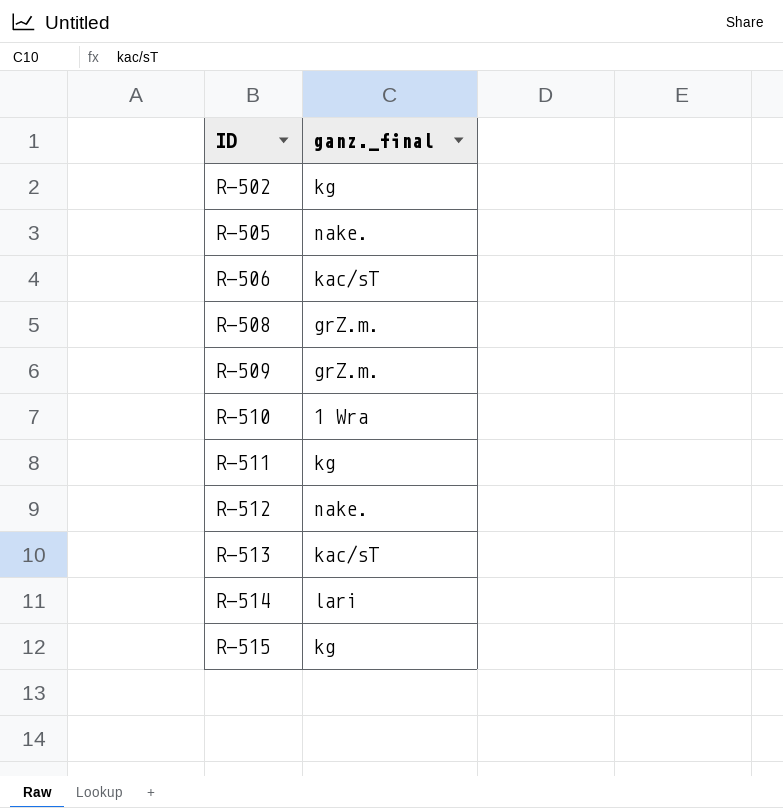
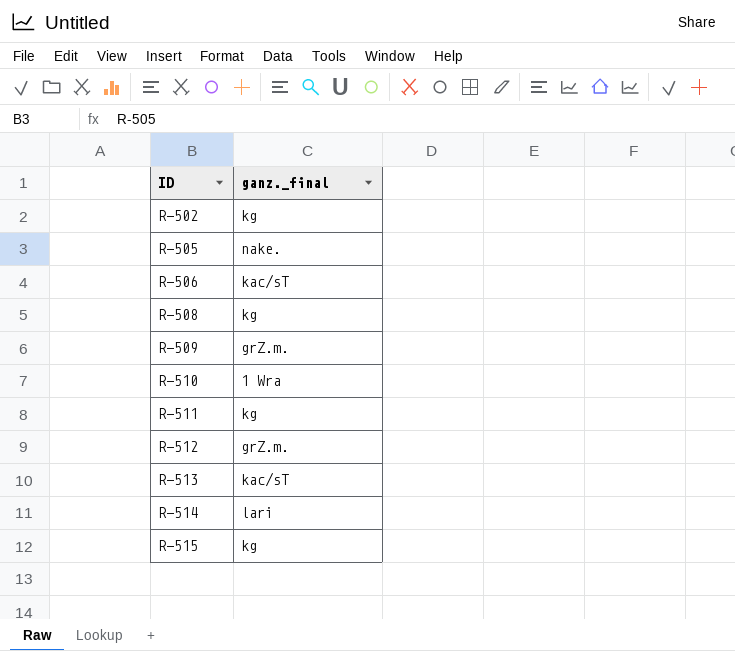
R-508 | ganz._final: grZ.m. -> kg
R-512 | ganz._final: nake. -> grZ.m.

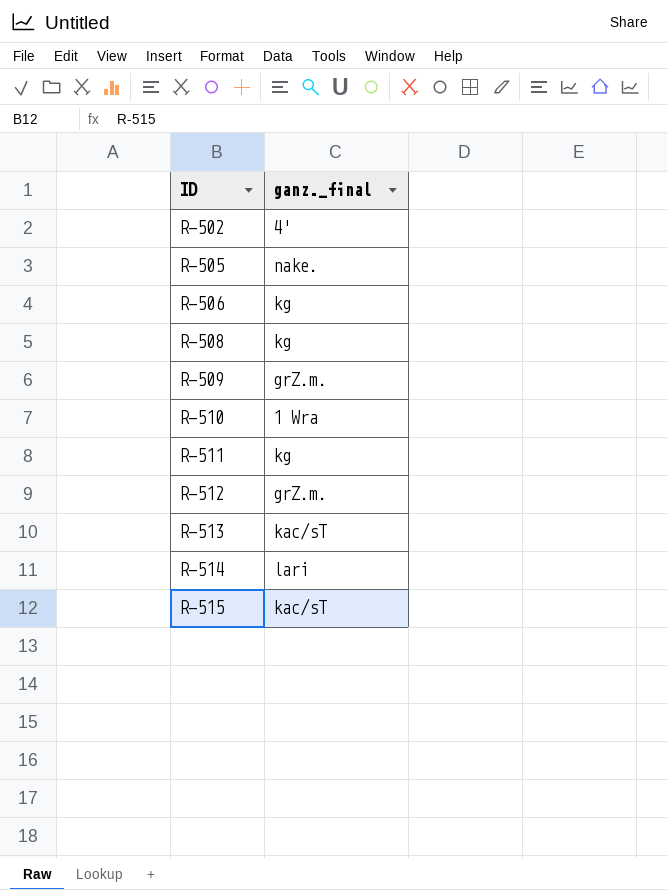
R-502 | ganz._final: kg -> 4'
R-506 | ganz._final: kac/sT -> kg
R-515 | ganz._final: kg -> kac/sT

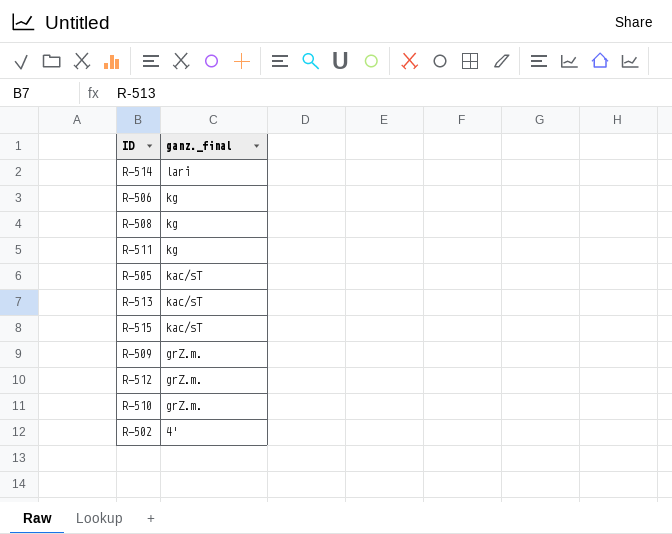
row order: ID ascending -> ganz._final descending
R-505 | ganz._final: nake. -> kac/sT
R-510 | ganz._final: 1 Wra -> grZ.m.

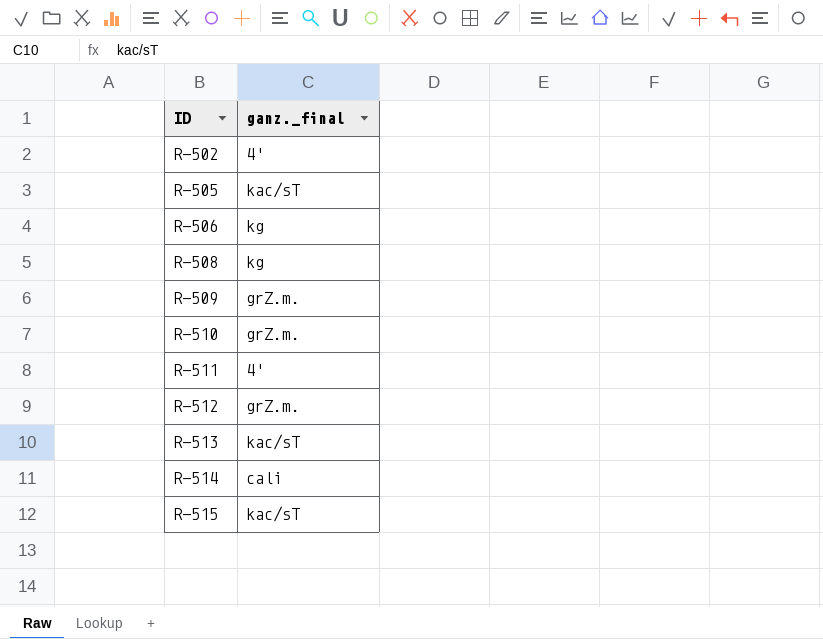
row order: ganz._final descending -> ID ascending
R-511 | ganz._final: kg -> 4'
R-514 | ganz._final: lari -> cali

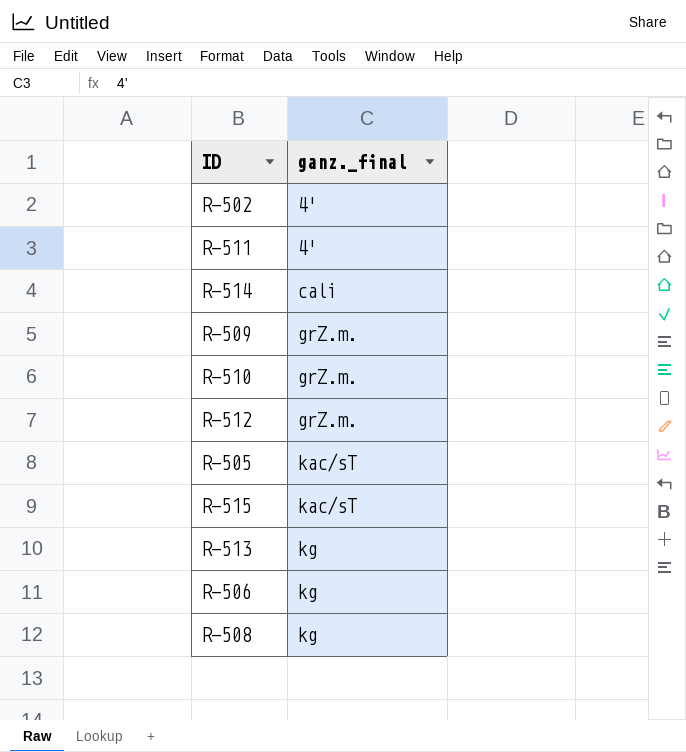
row order: ID ascending -> ganz._final ascending
R-513 | ganz._final: kac/sT -> kg

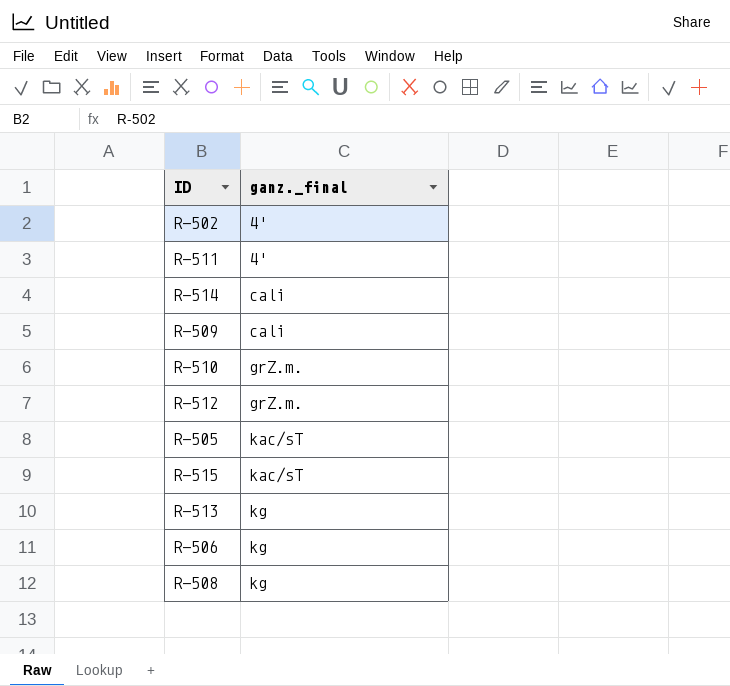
R-509 | ganz._final: grZ.m. -> cali

